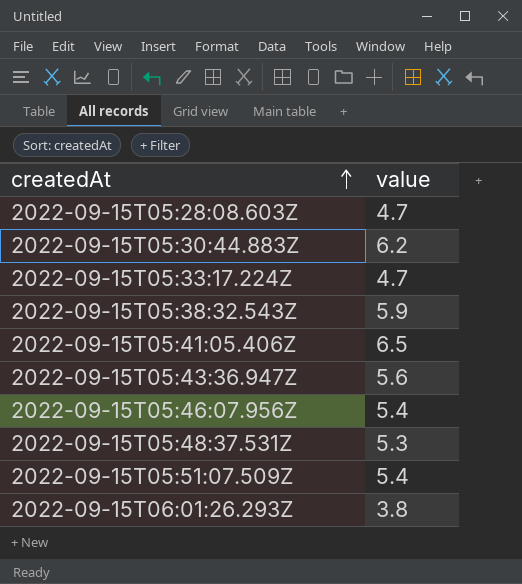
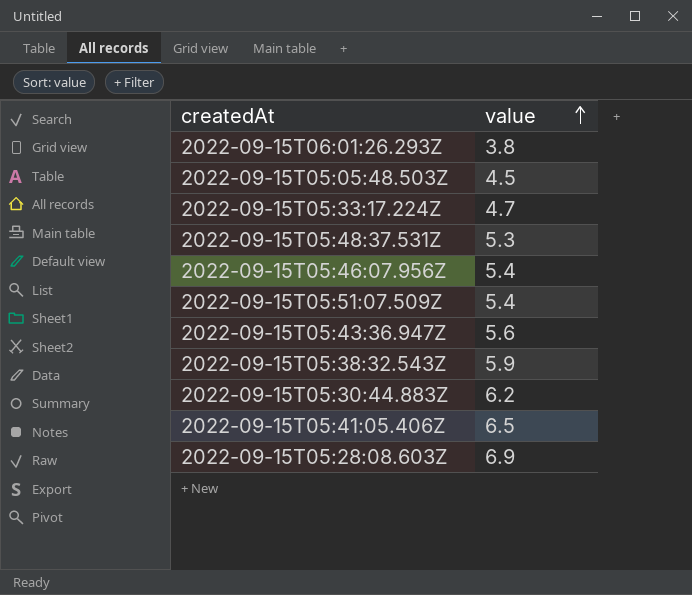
row order: createdAt ascending -> value ascending
row 2022-09-15T05:05:48.503Z: none -> 4.5
2022-09-15T05:28:08.603Z | value: 4.7 -> 6.9

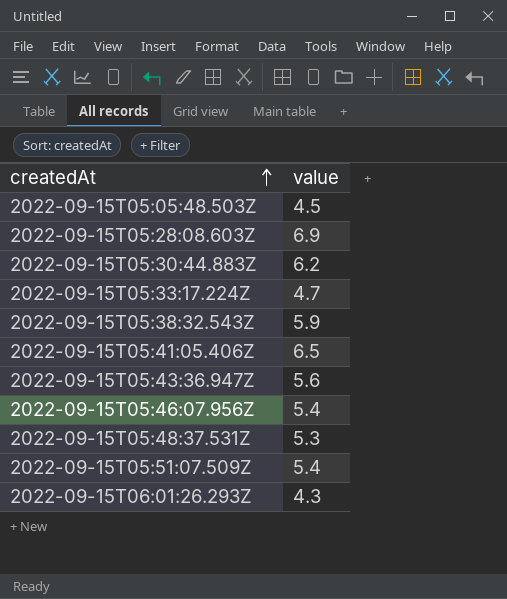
row order: value ascending -> createdAt ascending
2022-09-15T06:01:26.293Z | value: 3.8 -> 4.3

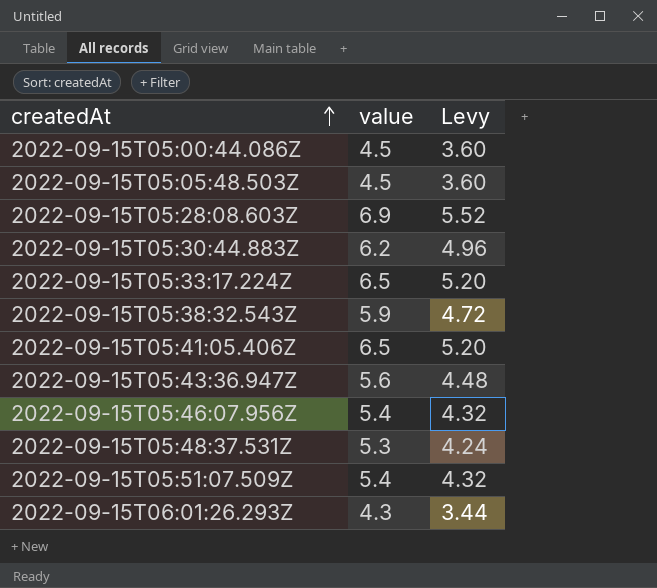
column Levy | formula: none -> [value] * 0.8
row 2022-09-15T05:00:44.086Z: none -> 4.5 | 3.60
2022-09-15T05:33:17.224Z | value: 4.7 -> 6.5

